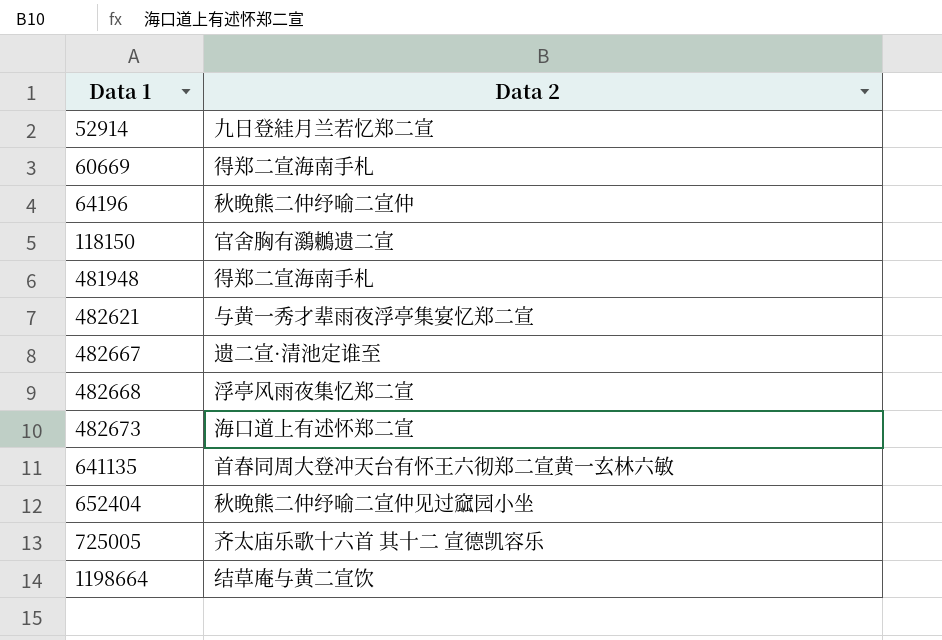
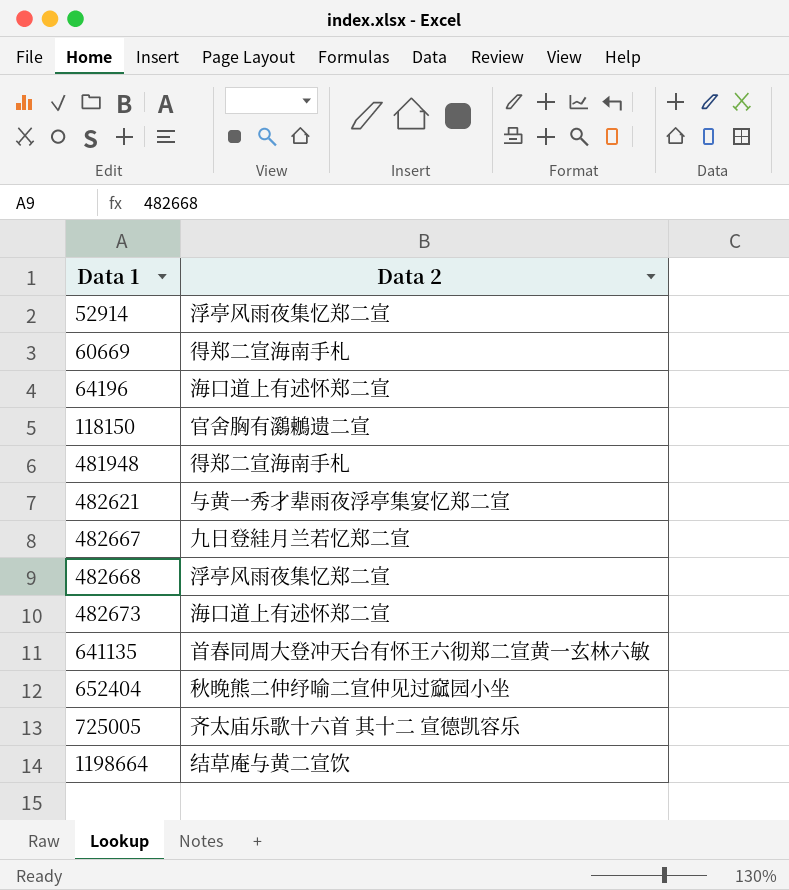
52914 | Data 2: 九日登絓月兰若忆郑二宣 -> 浮亭风雨夜集忆郑二宣
64196 | Data 2: 秋晚熊二仲纾喻二宣仲 -> 海口道上有述怀郑二宣
482667 | Data 2: 遗二宣·清池定谁至 -> 九日登絓月兰若忆郑二宣

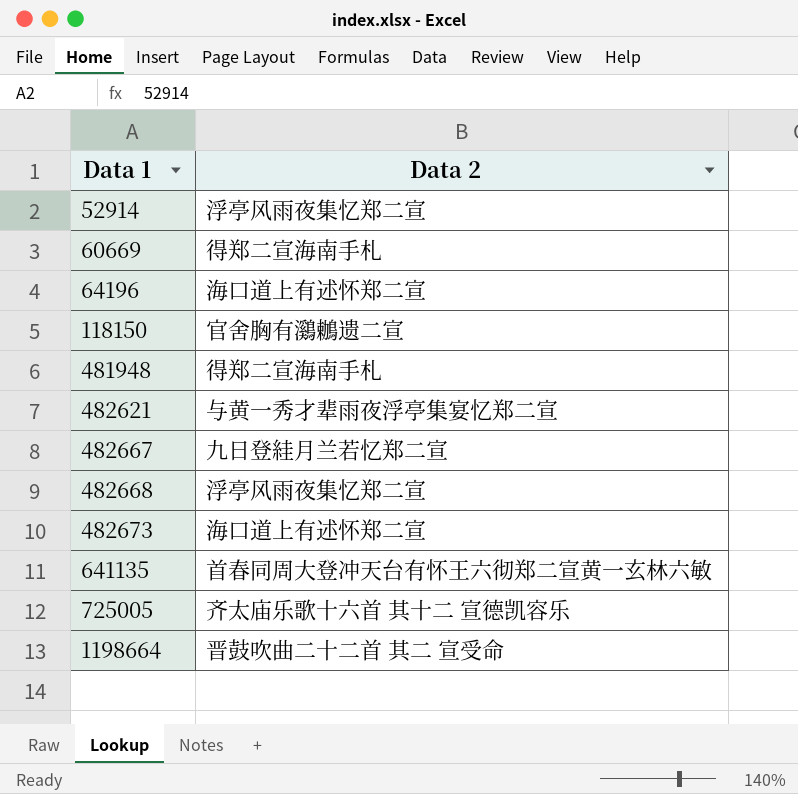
row 652404: 秋晚熊二仲纾喻二宣仲见过窳园小坐 -> none
1198664 | Data 2: 结草庵与黄二宣饮 -> 晋鼓吹曲二十二首 其二 宣受命

